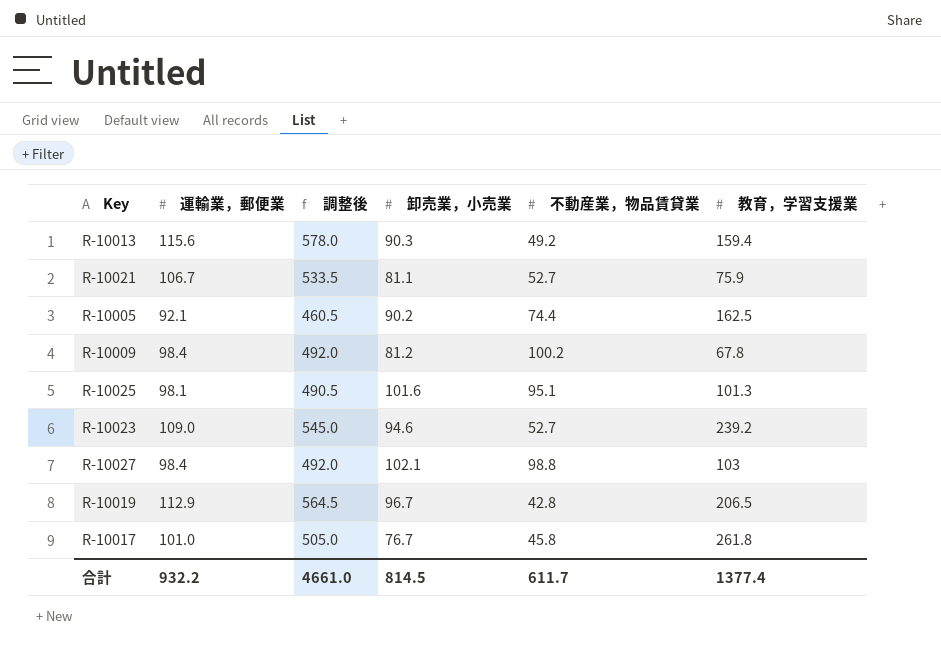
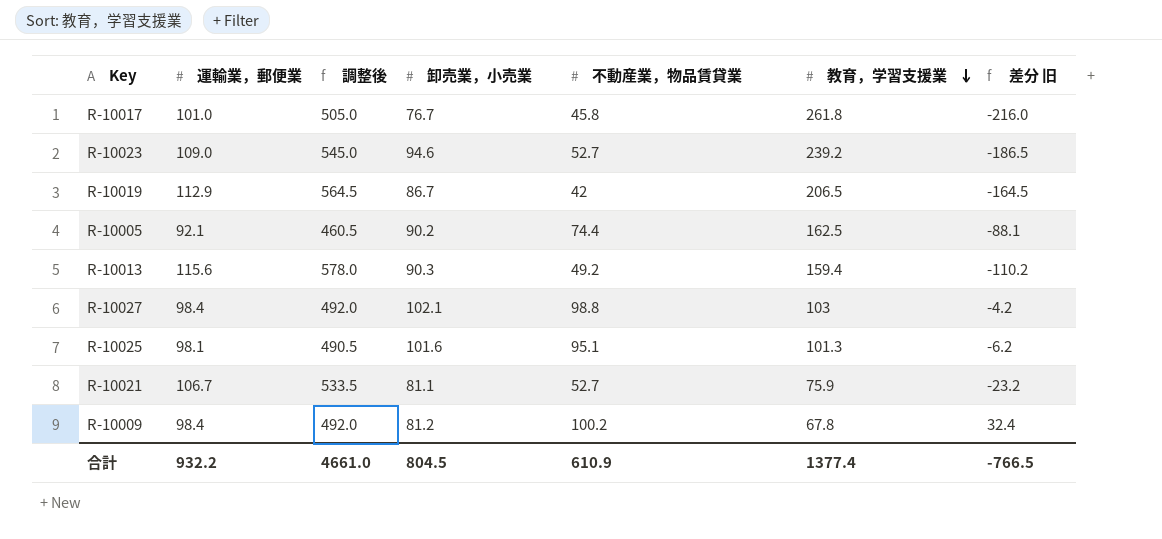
row order: none -> 教育，学習支援業 descending
column 差分 旧 | formula: none -> [不動産業，物品賃貸業] - [教育，学習支援業]
R-10019 | 卸売業，小売業: 96.7 -> 86.7
R-10019 | 不動産業，物品賃貸業: 42.8 -> 42
合計 | 卸売業，小売業: 814.5 -> 804.5
合計 | 不動産業，物品賃貸業: 611.7 -> 610.9

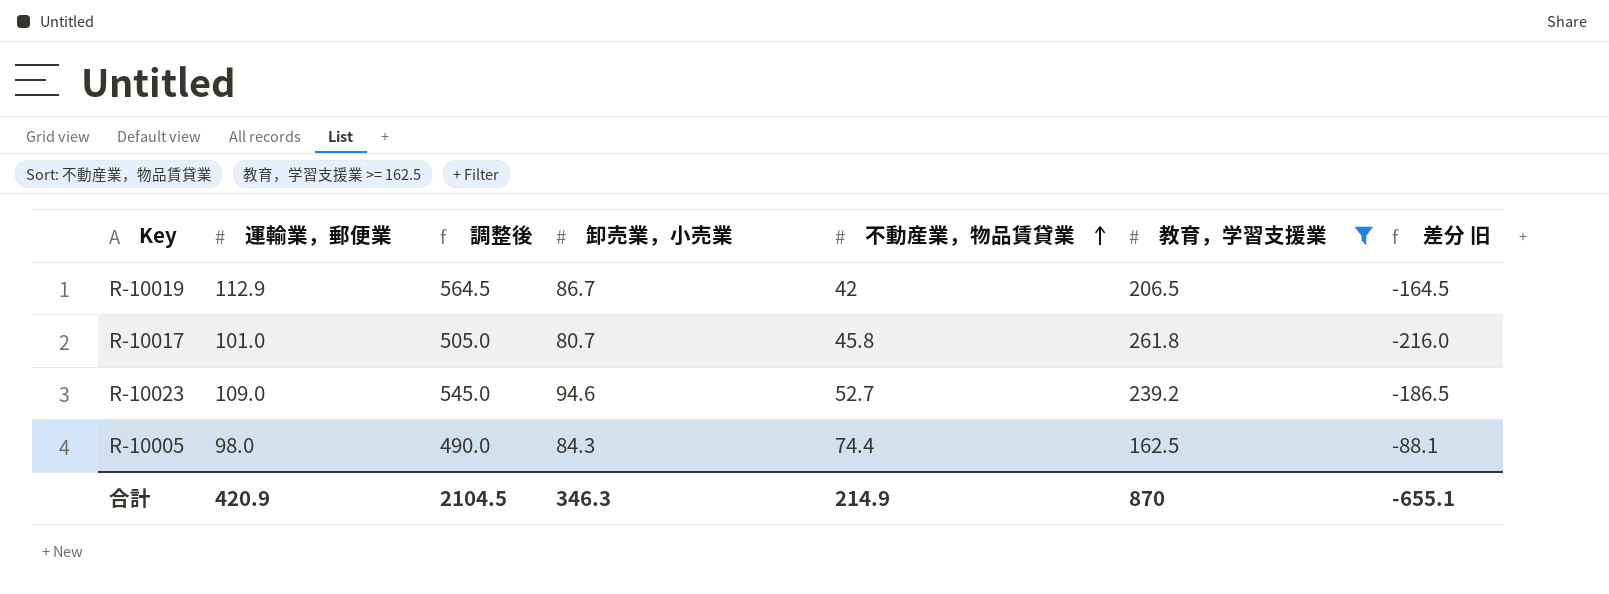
filter: none -> 教育，学習支援業 >= 162.5
row order: 教育，学習支援業 descending -> 不動産業，物品賃貸業 ascending
R-10017 | 卸売業，小売業: 76.7 -> 80.7
R-10005 | 運輸業，郵便業: 92.1 -> 98.0
R-10005 | 調整後: 460.5 -> 490.0
R-10005 | 卸売業，小売業: 90.2 -> 84.3
合計 | 運輸業，郵便業: 932.2 -> 420.9
合計 | 調整後: 4661.0 -> 2104.5
合計 | 卸売業，小売業: 804.5 -> 346.3
合計 | 不動産業，物品賃貸業: 610.9 -> 214.9
合計 | 教育，学習支援業: 1377.4 -> 870
合計 | 差分 旧: -766.5 -> -655.1

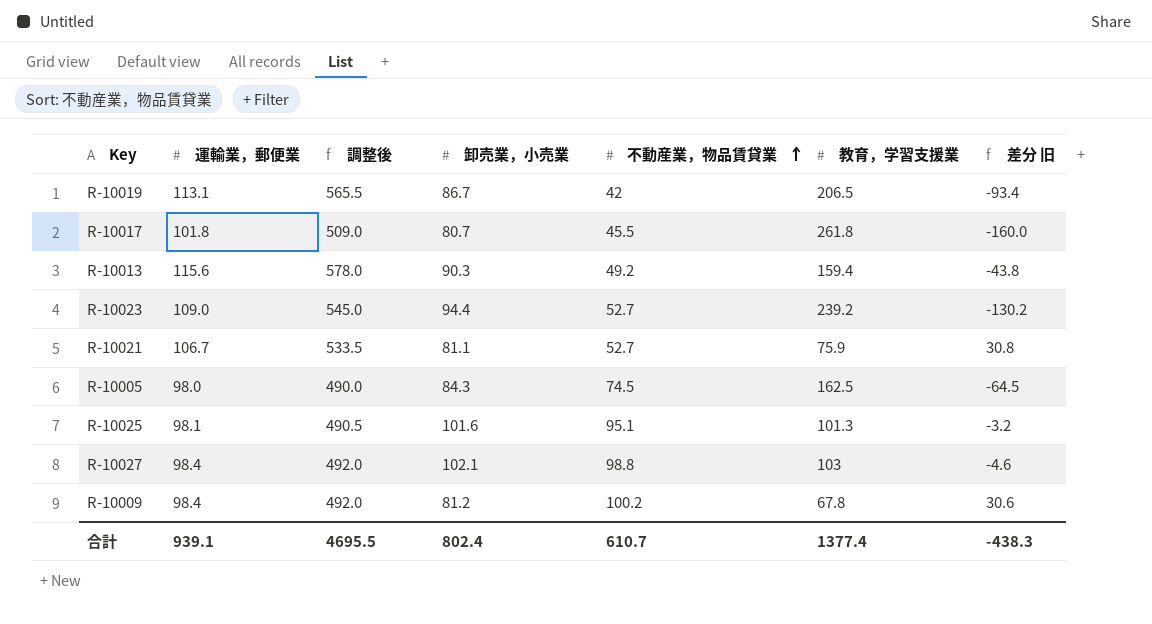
filter: 教育，学習支援業 >= 162.5 -> none
column 差分 旧 | formula: [不動産業，物品賃貸業] - [教育，学習支援業] -> [運輸業，郵便業] - [教育，学習支援業]
R-10019 | 運輸業，郵便業: 112.9 -> 113.1
R-10019 | 調整後: 564.5 -> 565.5
R-10017 | 運輸業，郵便業: 101.0 -> 101.8
R-10017 | 調整後: 505.0 -> 509.0
R-10017 | 不動産業，物品賃貸業: 45.8 -> 45.5
R-10023 | 卸売業，小売業: 94.6 -> 94.4
R-10005 | 不動産業，物品賃貸業: 74.4 -> 74.5
合計 | 運輸業，郵便業: 420.9 -> 939.1
合計 | 調整後: 2104.5 -> 4695.5
合計 | 卸売業，小売業: 346.3 -> 802.4
合計 | 不動産業，物品賃貸業: 214.9 -> 610.7
合計 | 教育，学習支援業: 870 -> 1377.4
合計 | 差分 旧: -655.1 -> -438.3

